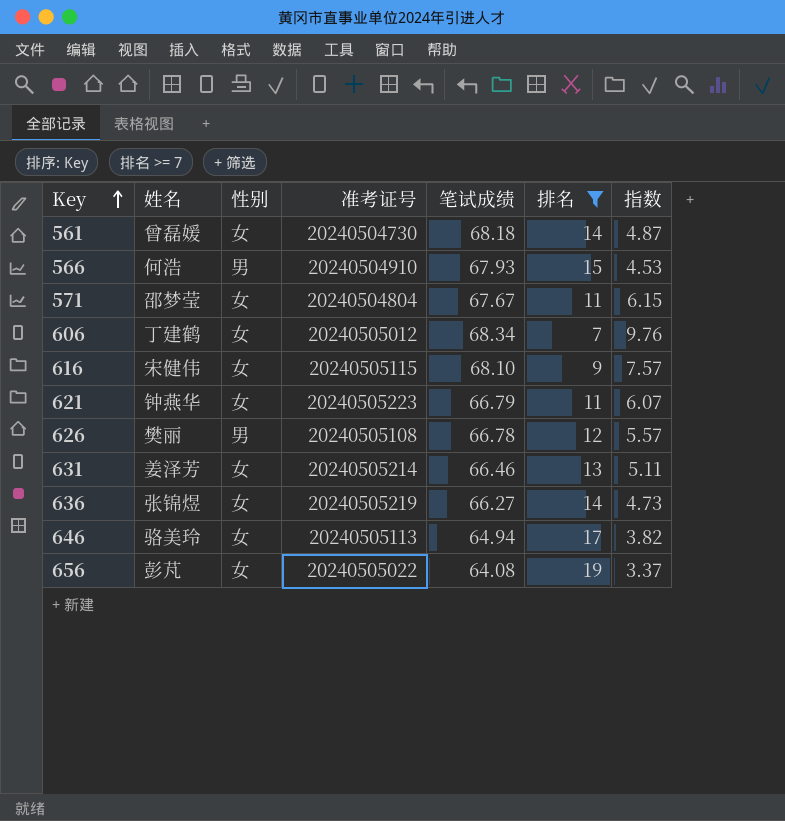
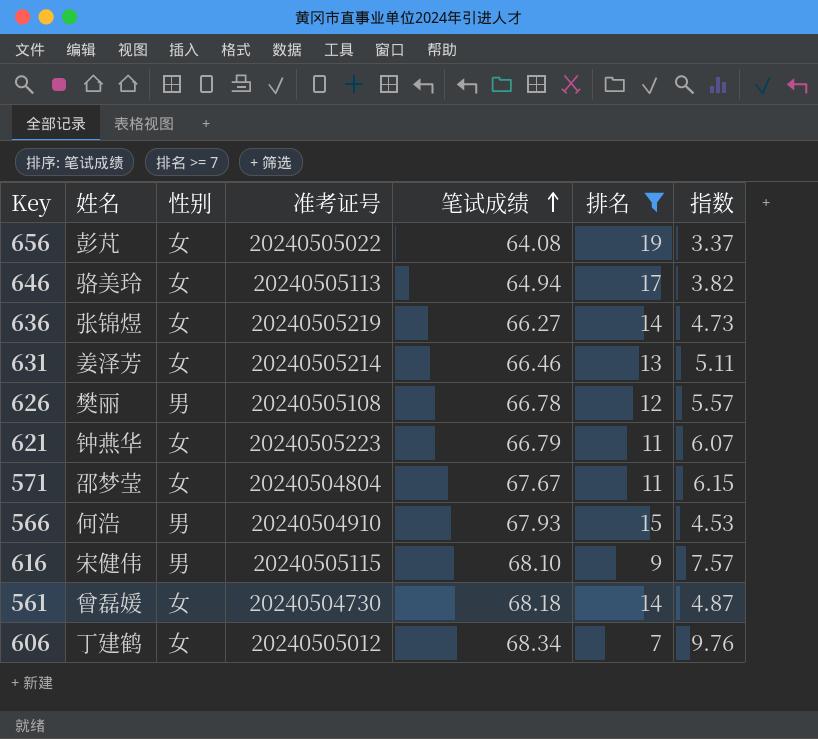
row order: Key ascending -> 笔试成绩 ascending
616 | 性别: 女 -> 男

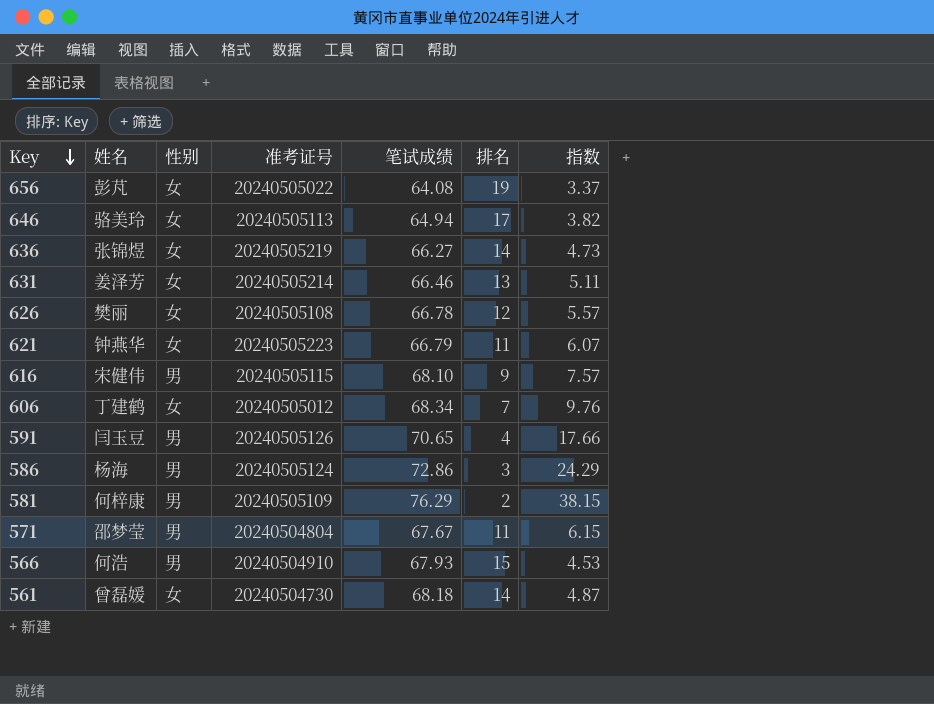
filter: 排名 >= 7 -> none
row order: 笔试成绩 ascending -> Key descending
626 | 性别: 男 -> 女
571 | 性别: 女 -> 男

